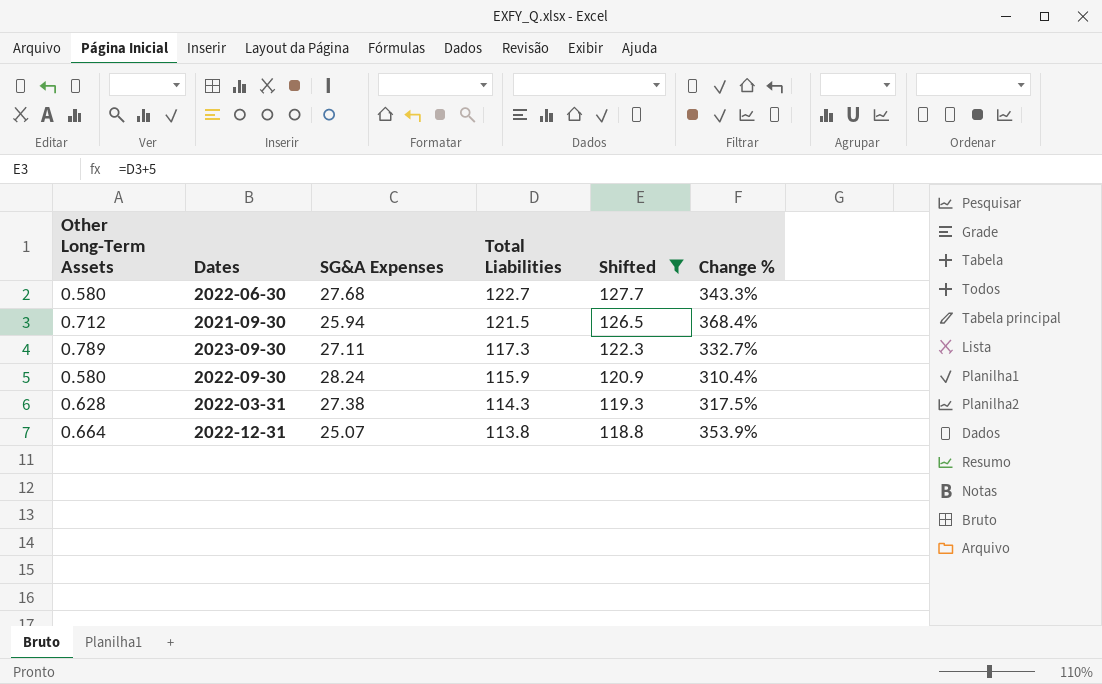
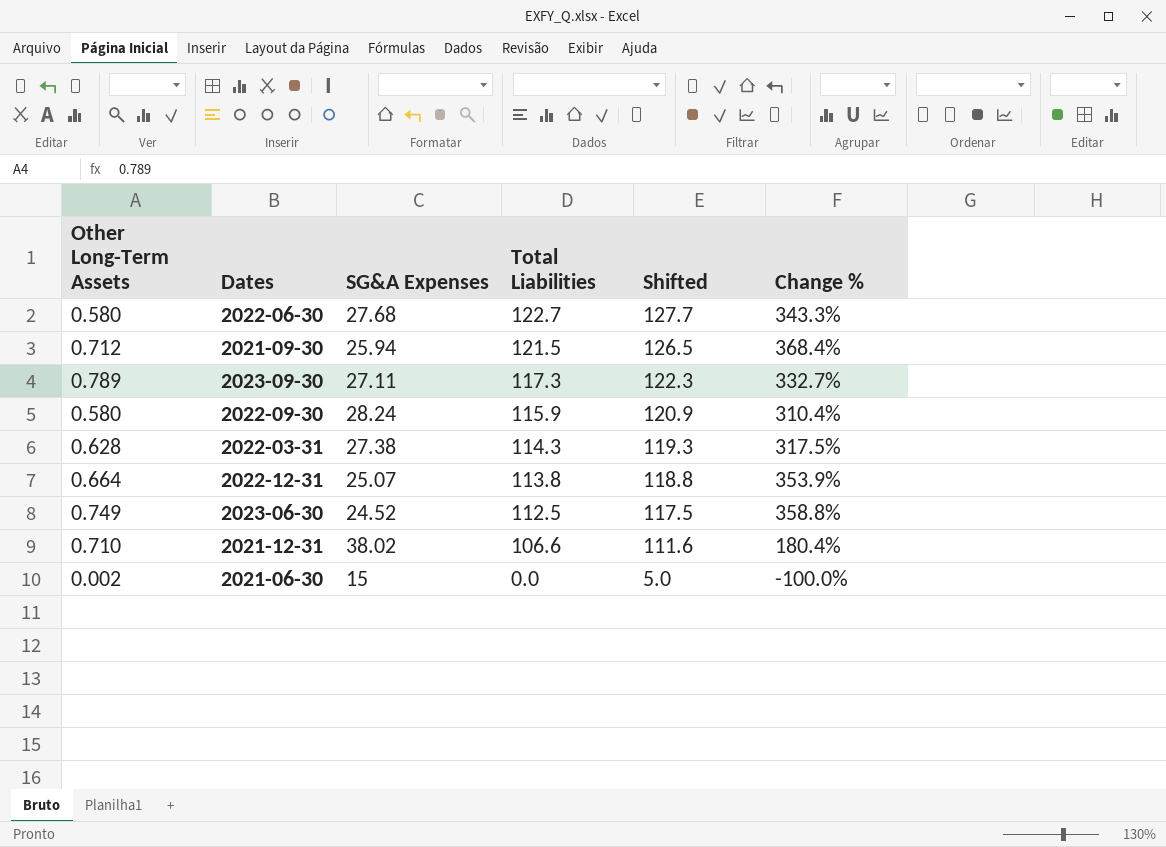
filter: Shifted >= 118.8 -> none

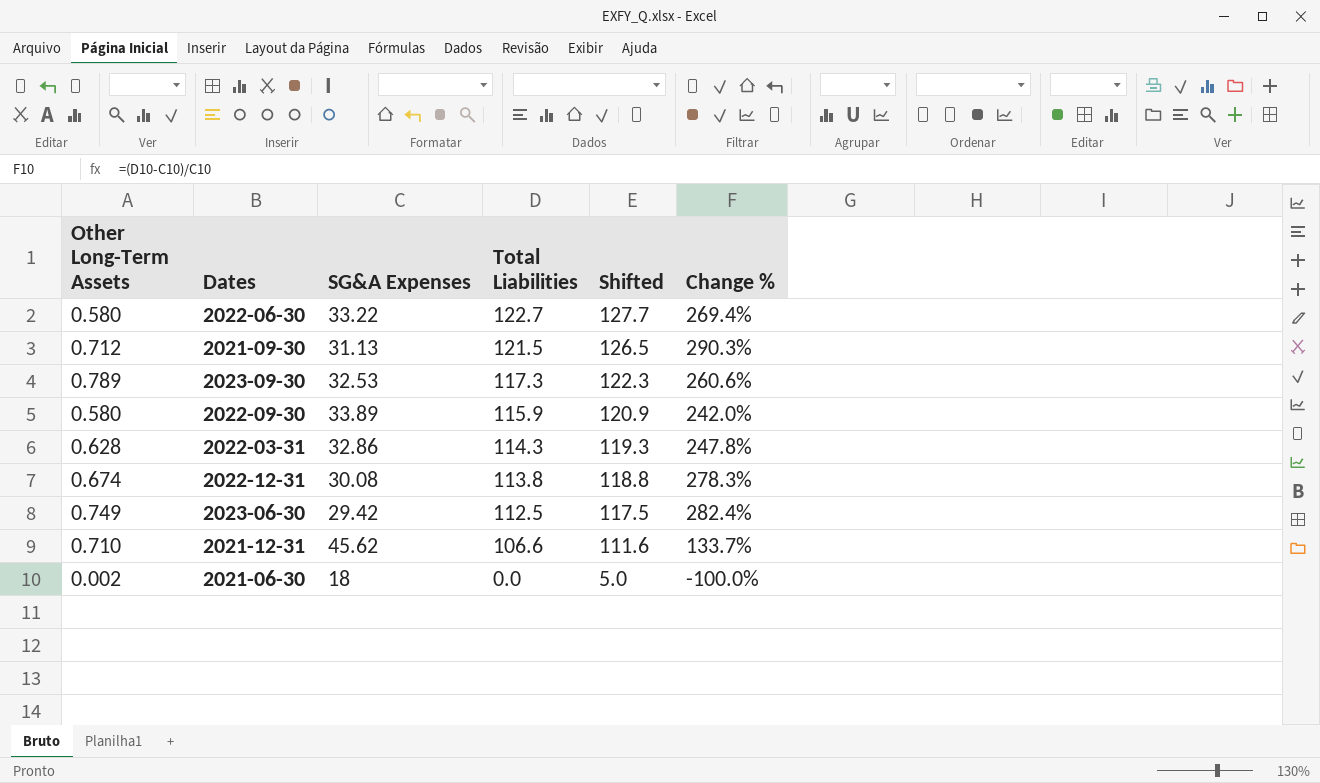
2022-06-30 | SG&A Expenses: 27.68 -> 33.22
2022-06-30 | Change %: 343.3% -> 269.4%
2021-09-30 | SG&A Expenses: 25.94 -> 31.13
2021-09-30 | Change %: 368.4% -> 290.3%
2023-09-30 | SG&A Expenses: 27.11 -> 32.53
2023-09-30 | Change %: 332.7% -> 260.6%
2022-09-30 | SG&A Expenses: 28.24 -> 33.89
2022-09-30 | Change %: 310.4% -> 242.0%
2022-03-31 | SG&A Expenses: 27.38 -> 32.86
2022-03-31 | Change %: 317.5% -> 247.8%
2022-12-31 | Other Long-Term Assets: 0.664 -> 0.674
2022-12-31 | SG&A Expenses: 25.07 -> 30.08
2022-12-31 | Change %: 353.9% -> 278.3%
2023-06-30 | SG&A Expenses: 24.52 -> 29.42
2023-06-30 | Change %: 358.8% -> 282.4%
2021-12-31 | SG&A Expenses: 38.02 -> 45.62
2021-12-31 | Change %: 180.4% -> 133.7%
2021-06-30 | SG&A Expenses: 15 -> 18

